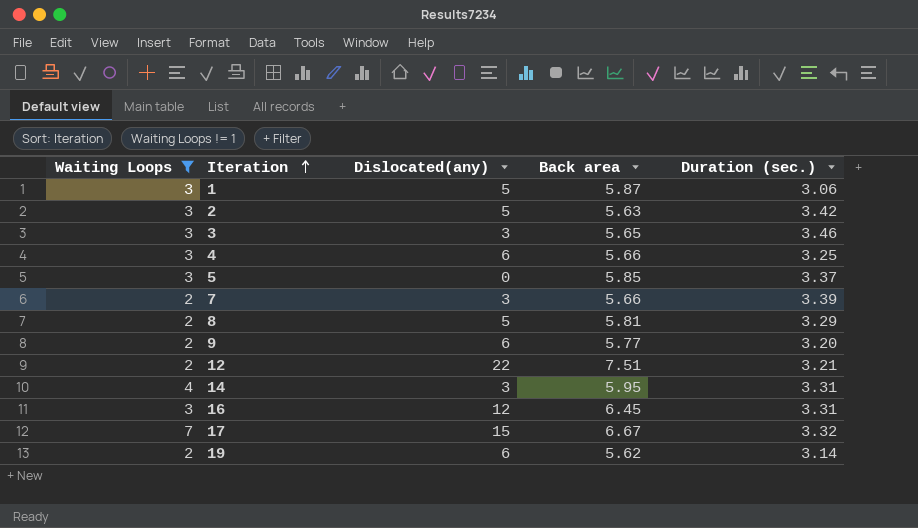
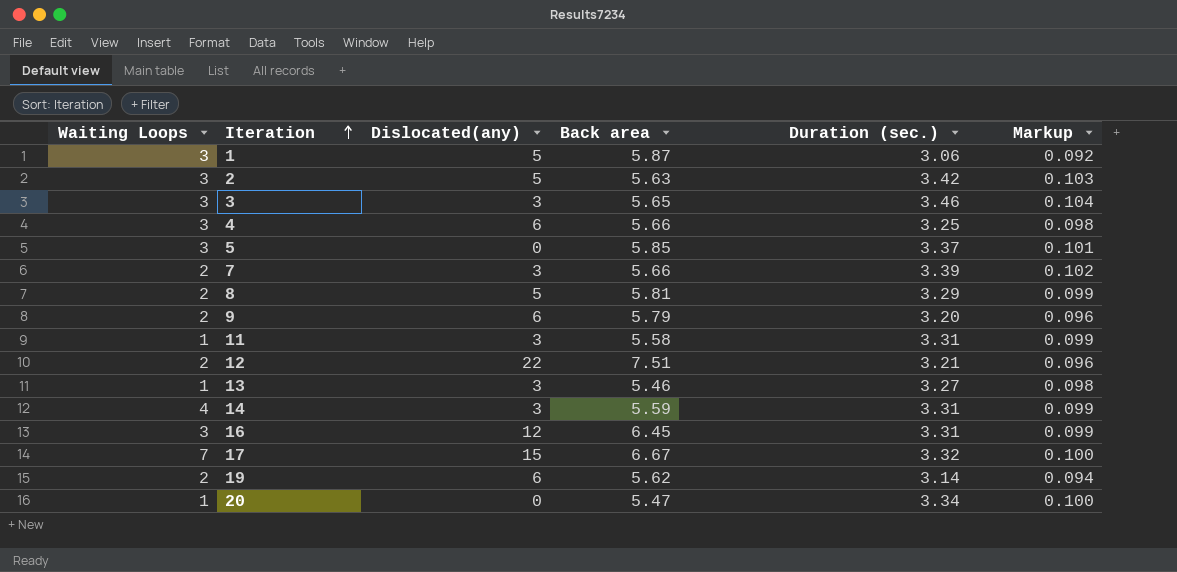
filter: Waiting Loops != 1 -> none
column Markup | formula: none -> [Duration (sec.)] * 0.03
9 | Back area: 5.77 -> 5.79
14 | Back area: 5.95 -> 5.59

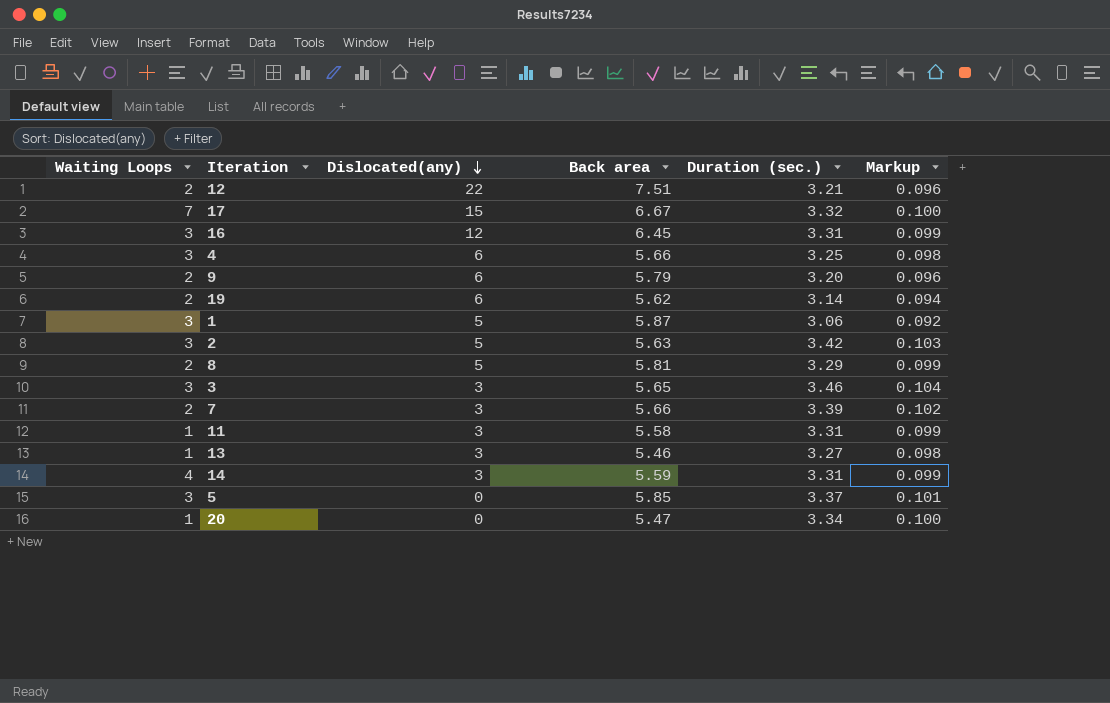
row order: Iteration ascending -> Dislocated(any) descending

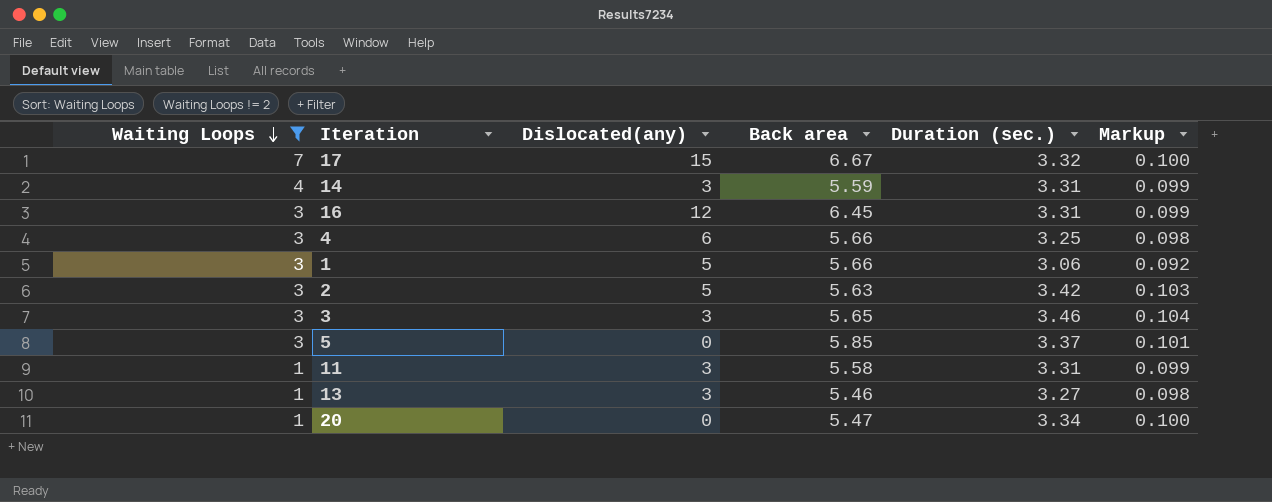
filter: none -> Waiting Loops != 2
row order: Dislocated(any) descending -> Waiting Loops descending
1 | Back area: 5.87 -> 5.66

